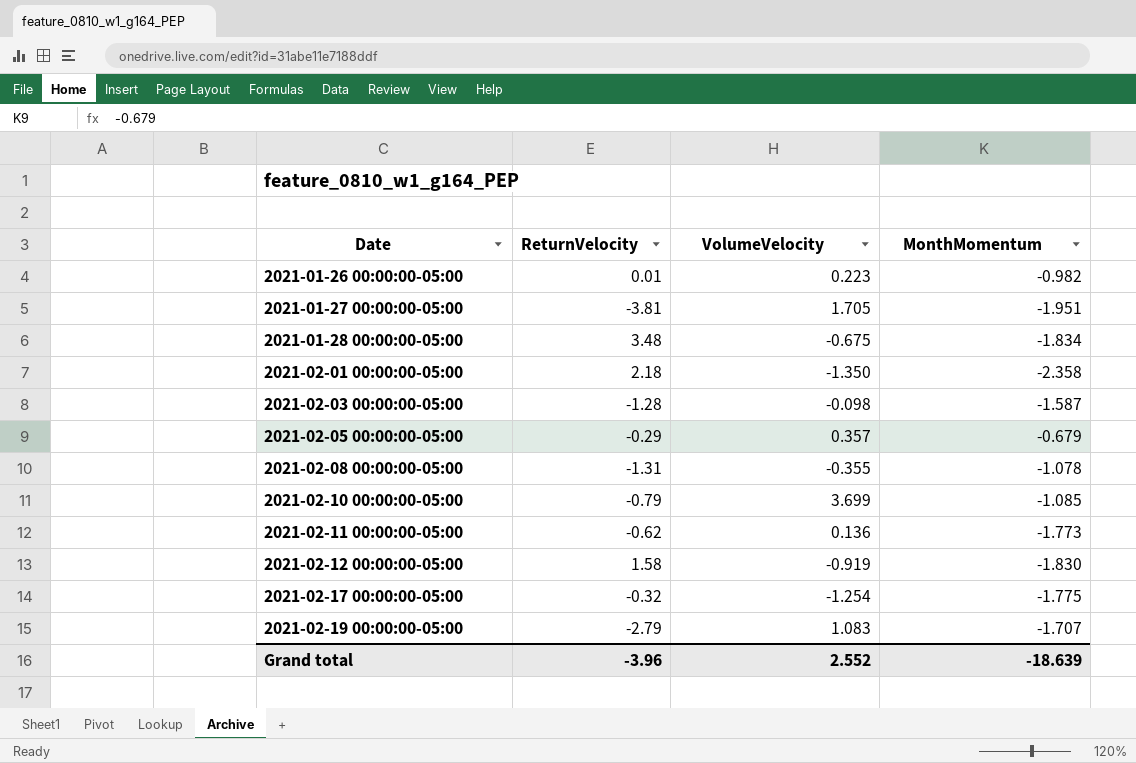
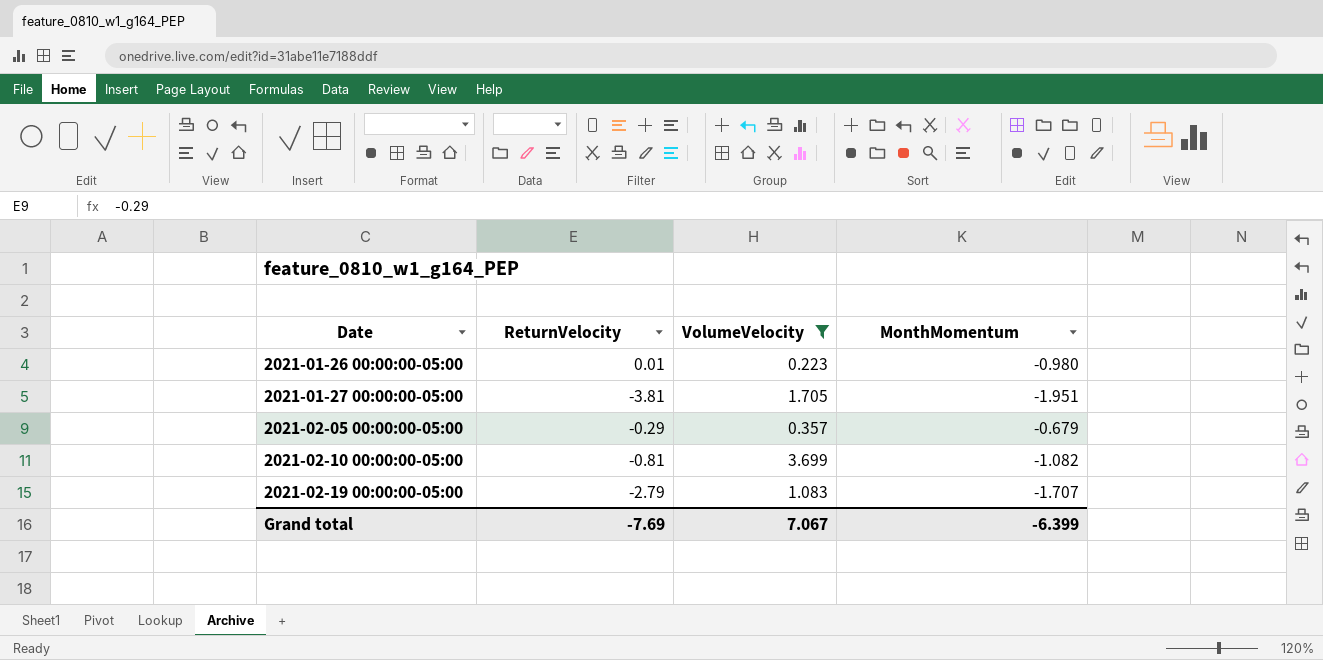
filter: none -> VolumeVelocity >= 0.223
2021-01-26 00:00:00-05:00 | MonthMomentum: -0.982 -> -0.980
2021-02-10 00:00:00-05:00 | ReturnVelocity: -0.79 -> -0.81
2021-02-10 00:00:00-05:00 | MonthMomentum: -1.085 -> -1.082
Grand total | ReturnVelocity: -3.96 -> -7.69
Grand total | VolumeVelocity: 2.552 -> 7.067
Grand total | MonthMomentum: -18.639 -> -6.399

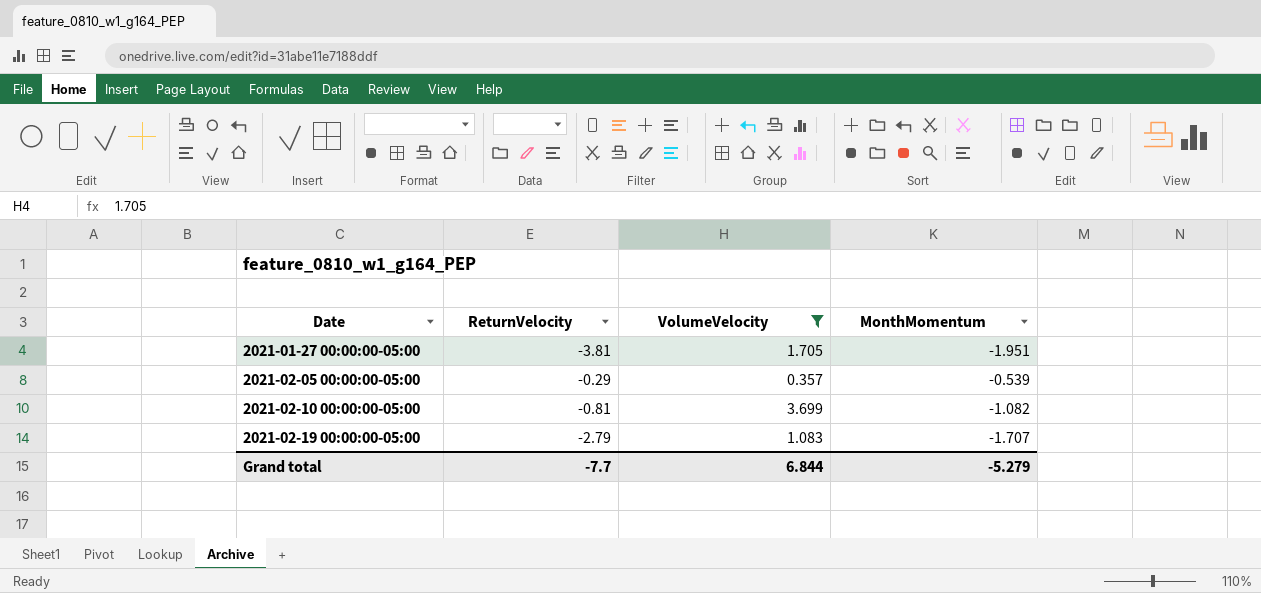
row 2021-01-26 00:00:00-05:00: 0.01 | 0.223 | -0.980 -> none
2021-02-05 00:00:00-05:00 | MonthMomentum: -0.679 -> -0.539
Grand total | ReturnVelocity: -7.69 -> -7.7
Grand total | VolumeVelocity: 7.067 -> 6.844
Grand total | MonthMomentum: -6.399 -> -5.279

